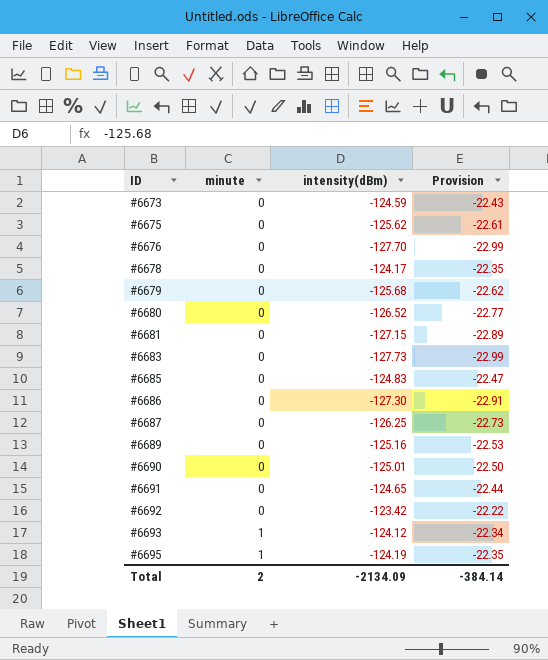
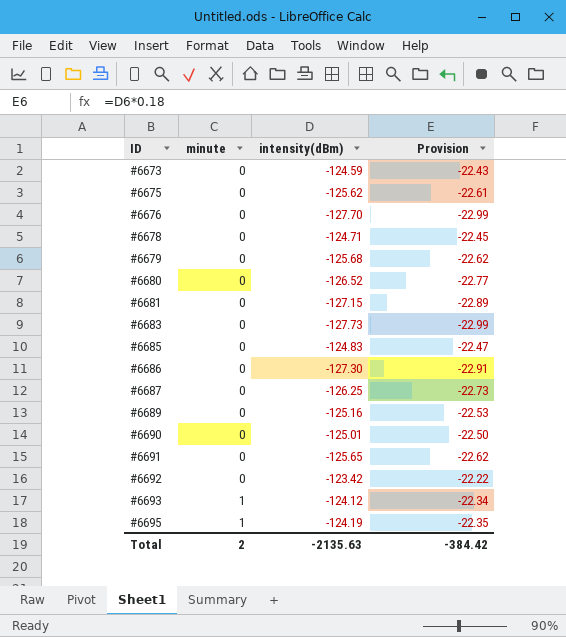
#6678 | intensity(dBm): -124.17 -> -124.71
#6678 | Provision: -22.35 -> -22.45
#6691 | intensity(dBm): -124.65 -> -125.65
#6691 | Provision: -22.44 -> -22.62
Total | intensity(dBm): -2134.09 -> -2135.63
Total | Provision: -384.14 -> -384.42

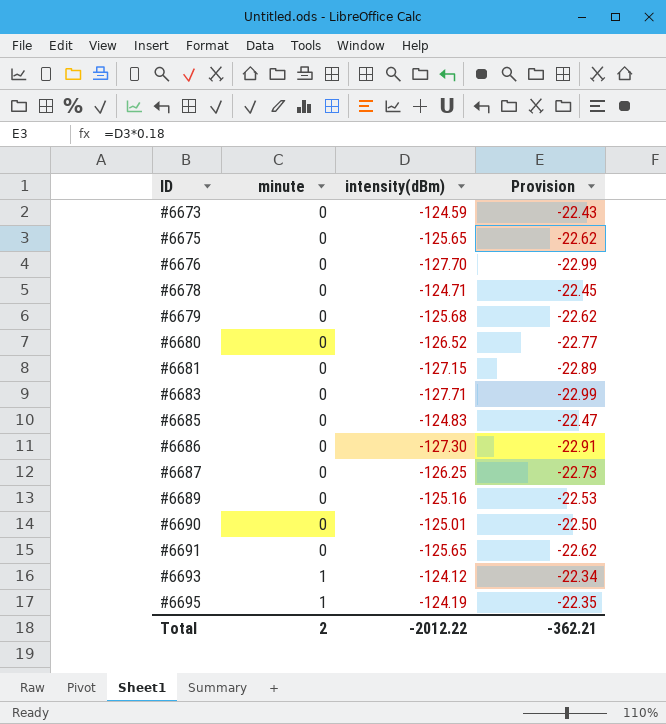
row #6692: 0 | -123.42 | -22.22 -> none
#6675 | intensity(dBm): -125.62 -> -125.65
#6675 | Provision: -22.61 -> -22.62
#6683 | intensity(dBm): -127.73 -> -127.71
Total | intensity(dBm): -2135.63 -> -2012.22
Total | Provision: -384.42 -> -362.21

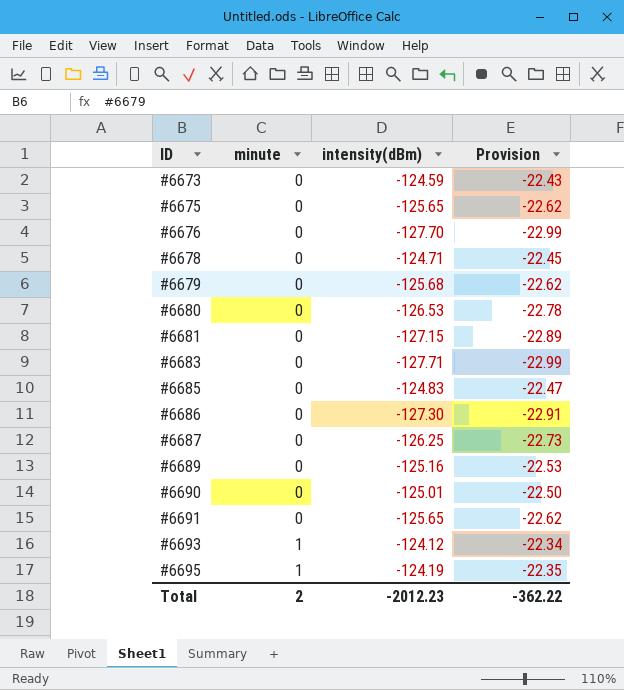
#6680 | intensity(dBm): -126.52 -> -126.53
#6680 | Provision: -22.77 -> -22.78
Total | intensity(dBm): -2012.22 -> -2012.23
Total | Provision: -362.21 -> -362.22

